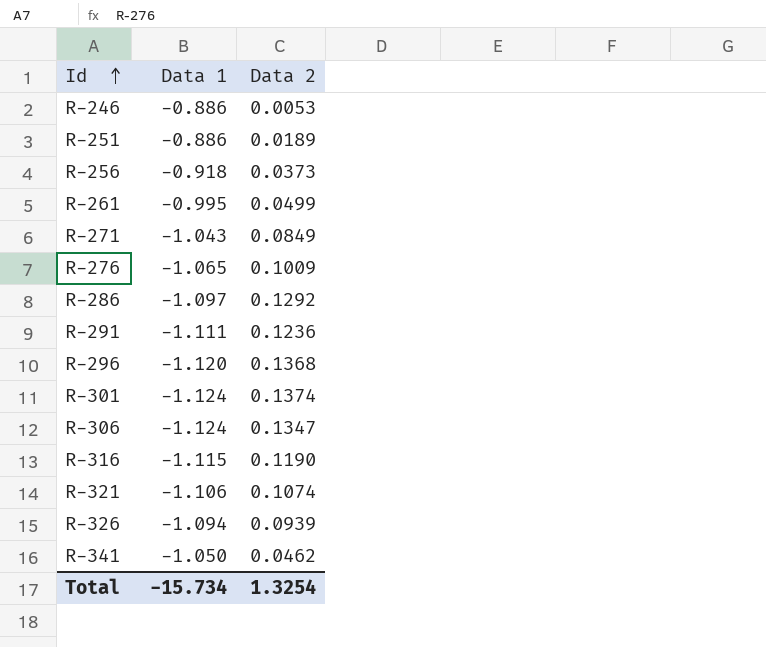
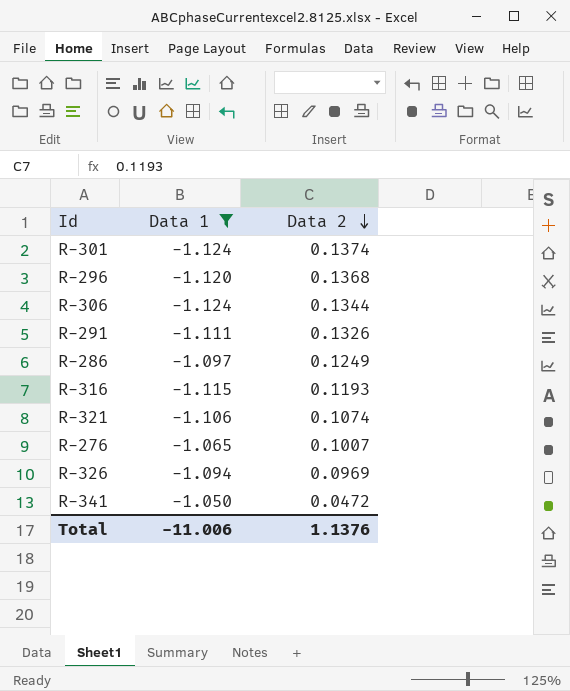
filter: none -> Data 1 <= -1.050
row order: Id ascending -> Data 2 descending
R-306 | Data 2: 0.1347 -> 0.1344
R-291 | Data 2: 0.1236 -> 0.1326
R-286 | Data 2: 0.1292 -> 0.1249
R-316 | Data 2: 0.1190 -> 0.1193
R-276 | Data 2: 0.1009 -> 0.1007
R-326 | Data 2: 0.0939 -> 0.0969
R-341 | Data 2: 0.0462 -> 0.0472
Total | Data 1: -15.734 -> -11.006
Total | Data 2: 1.3254 -> 1.1376

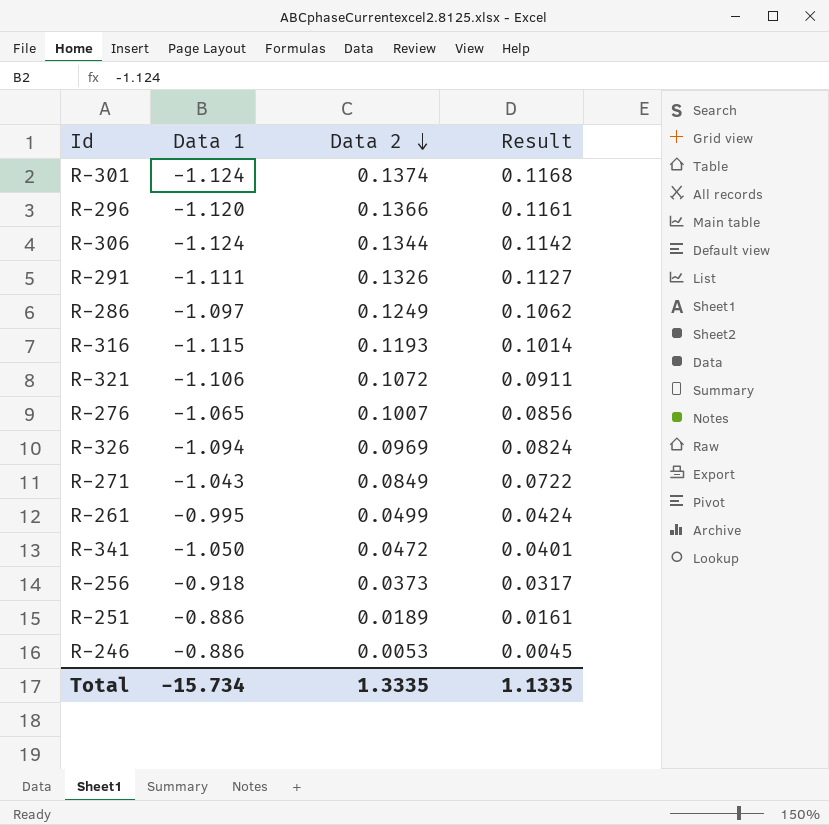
filter: Data 1 <= -1.050 -> none
column Result | formula: none -> [Data 2] * 0.85
R-296 | Data 2: 0.1368 -> 0.1366
R-321 | Data 2: 0.1074 -> 0.1072
Total | Data 1: -11.006 -> -15.734
Total | Data 2: 1.1376 -> 1.3335

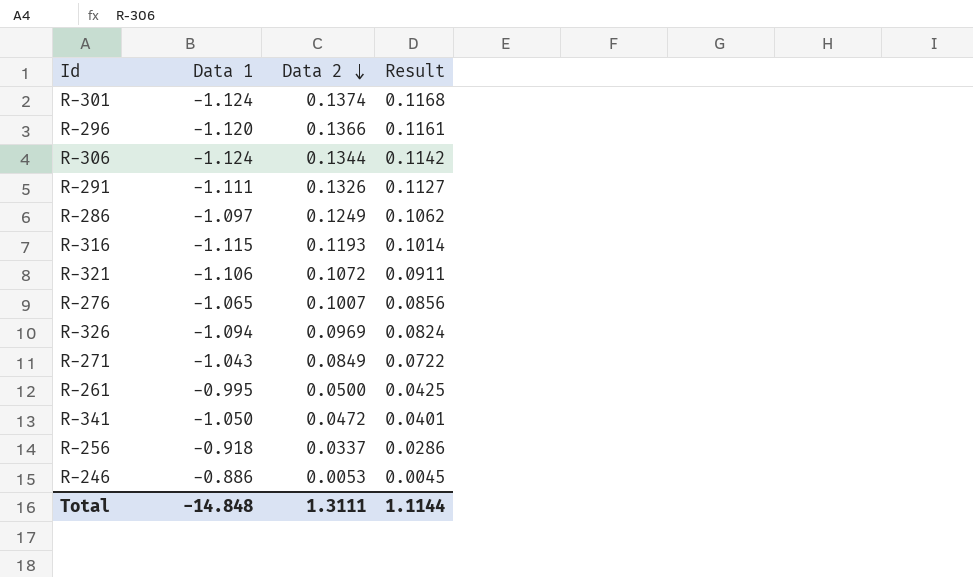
row R-251: -0.886 | 0.0189 | 0.0161 -> none
R-261 | Data 2: 0.0499 -> 0.0500
R-261 | Result: 0.0424 -> 0.0425
R-256 | Data 2: 0.0373 -> 0.0337
R-256 | Result: 0.0317 -> 0.0286
Total | Data 1: -15.734 -> -14.848
Total | Data 2: 1.3335 -> 1.3111
Total | Result: 1.1335 -> 1.1144

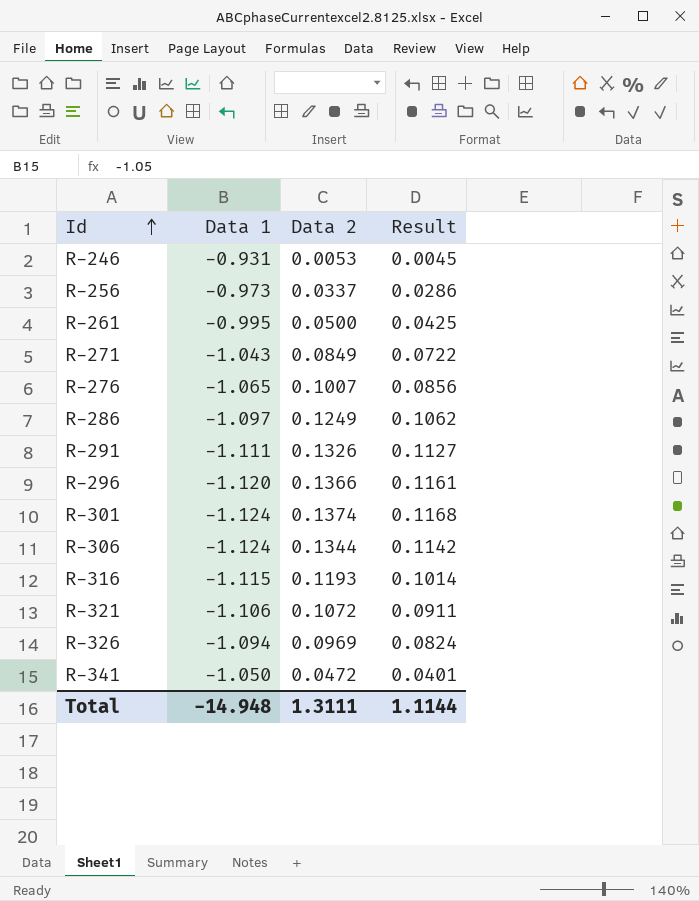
row order: Data 2 descending -> Id ascending
R-246 | Data 1: -0.886 -> -0.931
R-256 | Data 1: -0.918 -> -0.973
Total | Data 1: -14.848 -> -14.948

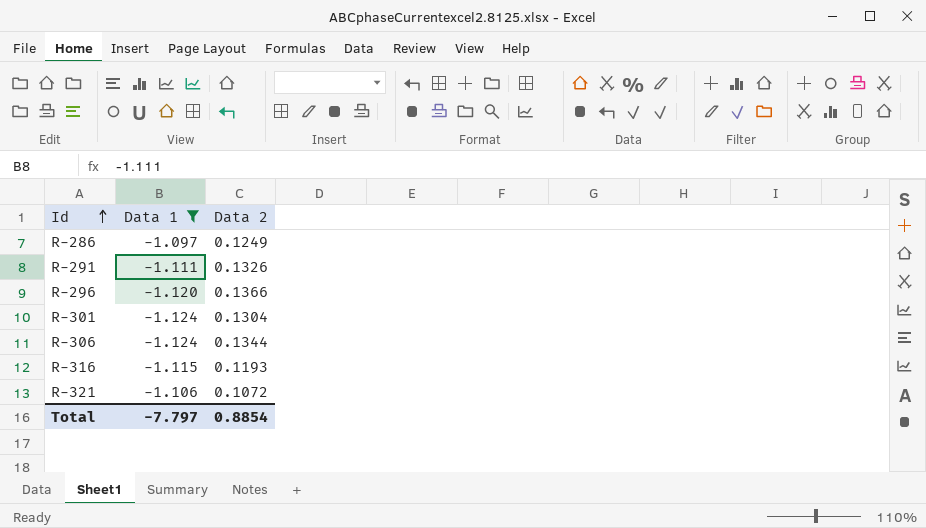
filter: none -> Data 1 <= -1.097
column Result | formula: [Data 2] * 0.85 -> none
R-301 | Data 2: 0.1374 -> 0.1304
Total | Data 1: -14.948 -> -7.797
Total | Data 2: 1.3111 -> 0.8854

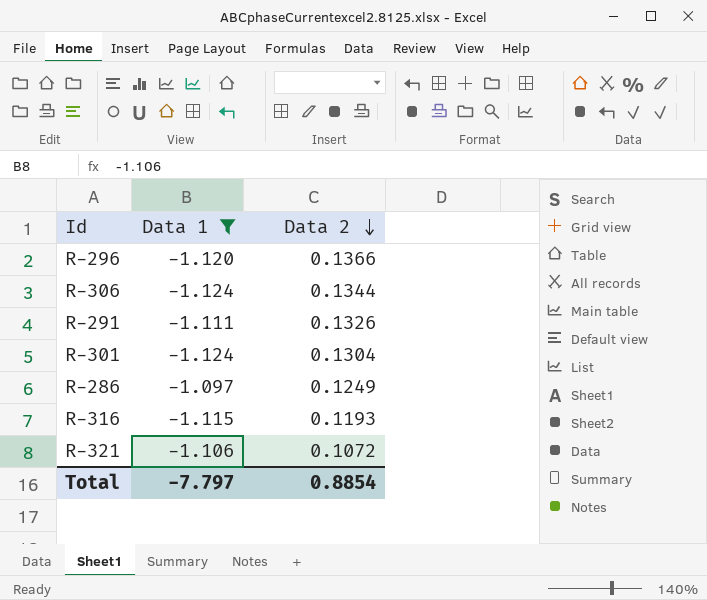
row order: Id ascending -> Data 2 descending

